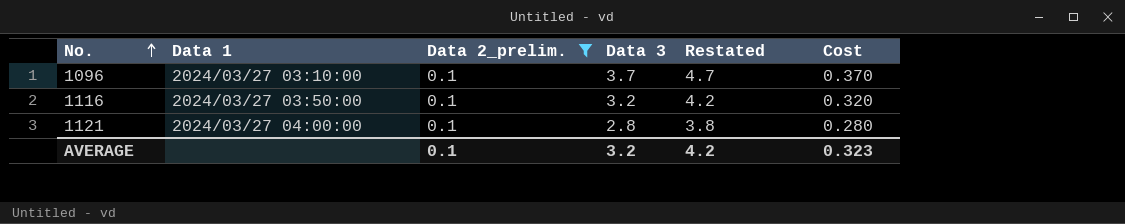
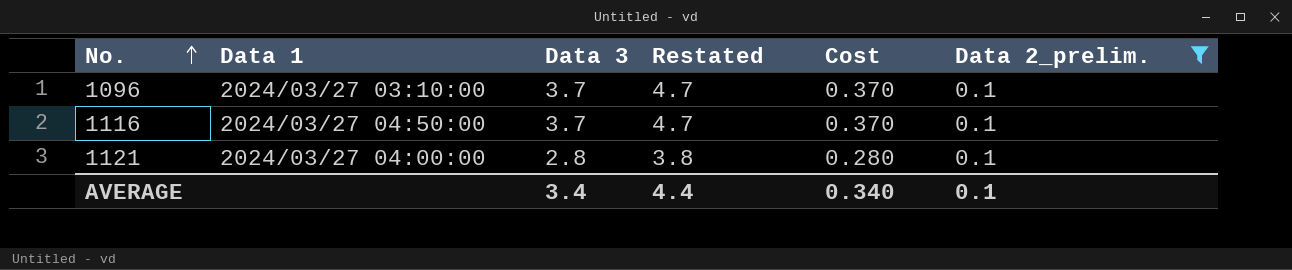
column Data 2_prelim. | position: 3 -> 6
1116 | Data 1: 2024/03/27 03:50:00 -> 2024/03/27 04:50:00
1116 | Data 3: 3.2 -> 3.7
1116 | Restated: 4.2 -> 4.7
1116 | Cost: 0.320 -> 0.370
AVERAGE | Data 3: 3.2 -> 3.4
AVERAGE | Restated: 4.2 -> 4.4
AVERAGE | Cost: 0.323 -> 0.340

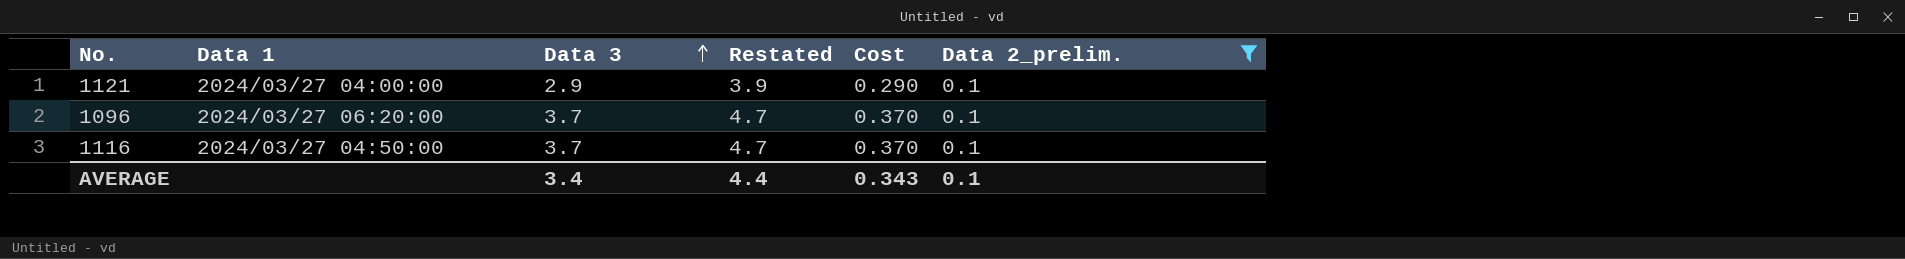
row order: No. ascending -> Data 3 ascending
1121 | Data 3: 2.8 -> 2.9
1121 | Restated: 3.8 -> 3.9
1121 | Cost: 0.280 -> 0.290
1096 | Data 1: 2024/03/27 03:10:00 -> 2024/03/27 06:20:00
AVERAGE | Cost: 0.340 -> 0.343

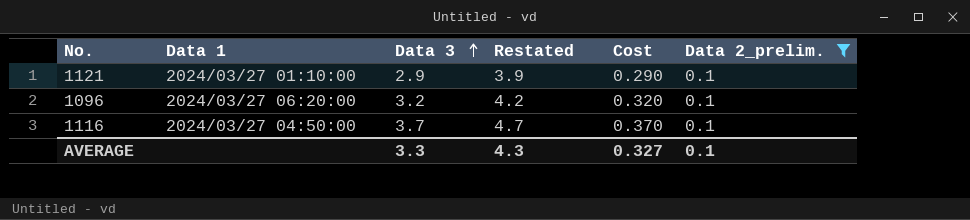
1121 | Data 1: 2024/03/27 04:00:00 -> 2024/03/27 01:10:00
1096 | Data 3: 3.7 -> 3.2
1096 | Restated: 4.7 -> 4.2
1096 | Cost: 0.370 -> 0.320
AVERAGE | Data 3: 3.4 -> 3.3
AVERAGE | Restated: 4.4 -> 4.3
AVERAGE | Cost: 0.343 -> 0.327

